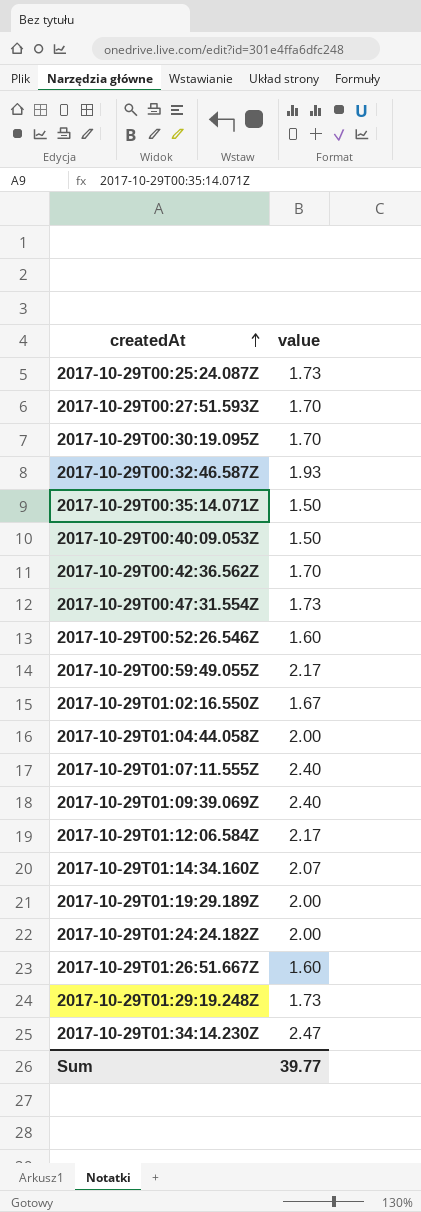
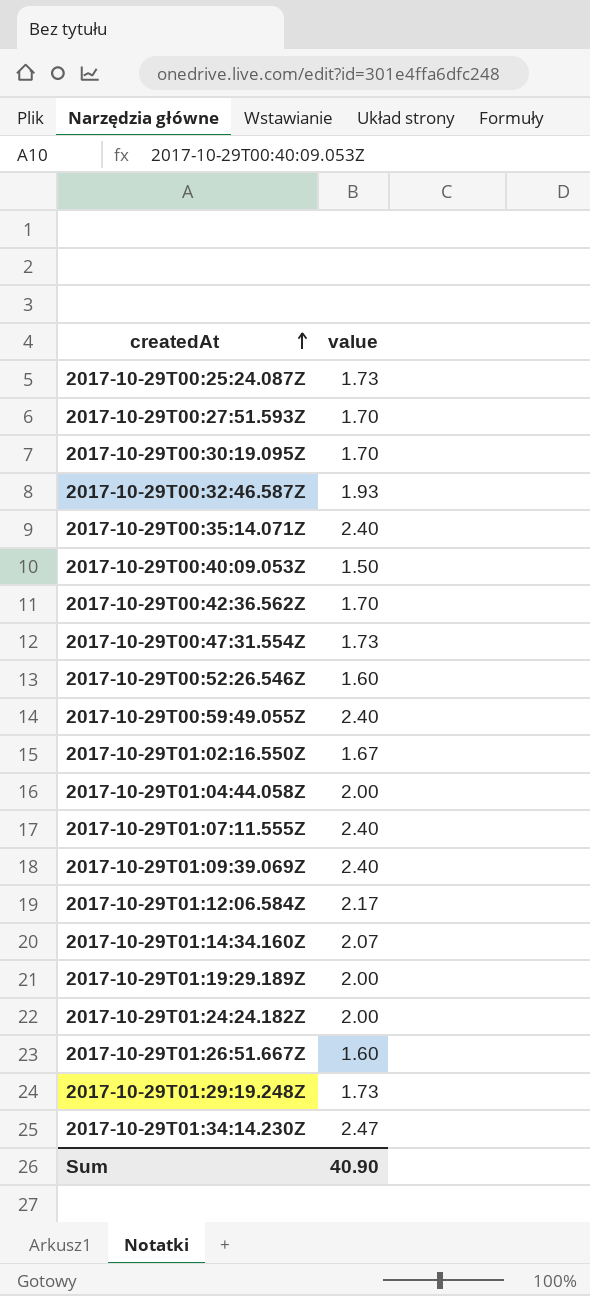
2017-10-29T00:35:14.071Z | value: 1.50 -> 2.40
2017-10-29T00:59:49.055Z | value: 2.17 -> 2.40
Sum | value: 39.77 -> 40.90

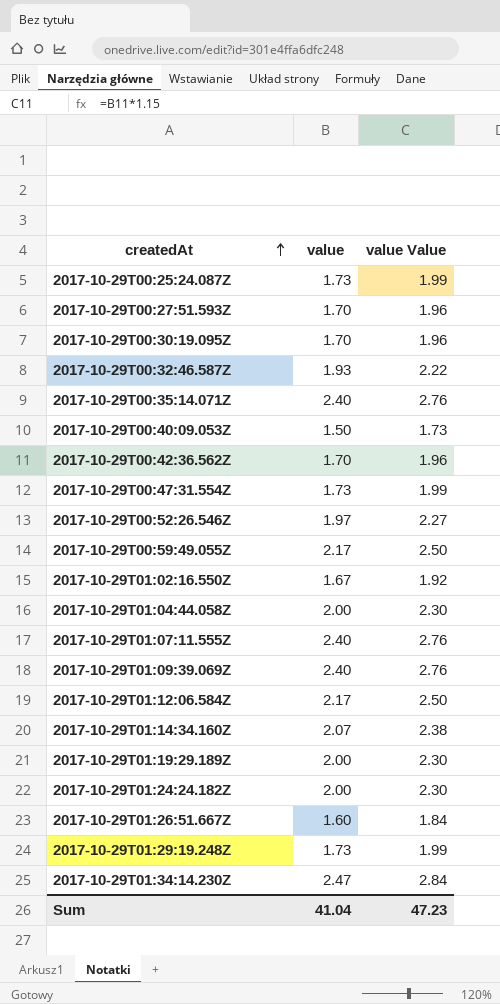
column value Value | formula: none -> [value] * 1.15
2017-10-29T00:52:26.546Z | value: 1.60 -> 1.97
2017-10-29T00:59:49.055Z | value: 2.40 -> 2.17
Sum | value: 40.90 -> 41.04

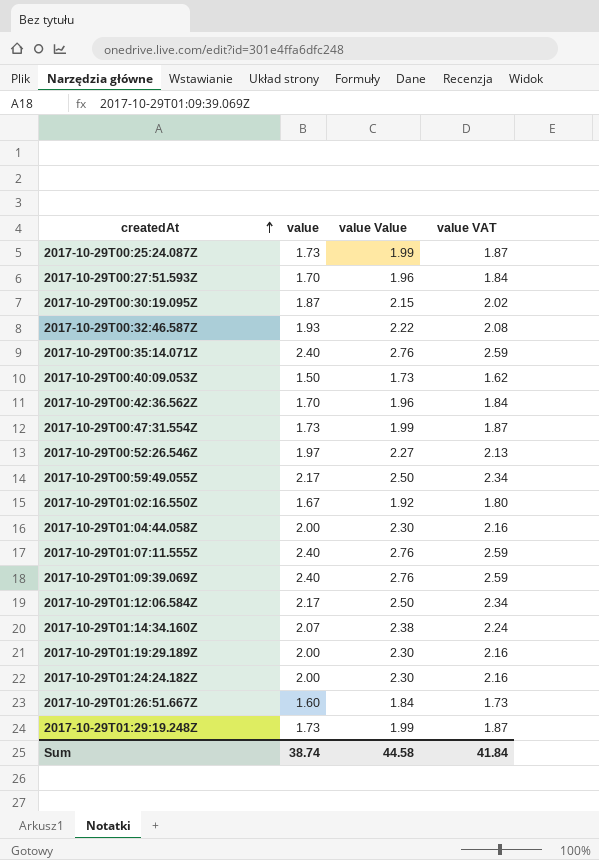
column value VAT | formula: none -> [value] * 1.08
row 2017-10-29T01:34:14.230Z: 2.47 | 2.84 -> none
2017-10-29T00:30:19.095Z | value: 1.70 -> 1.87
2017-10-29T00:30:19.095Z | value Value: 1.96 -> 2.15
Sum | value: 41.04 -> 38.74
Sum | value Value: 47.23 -> 44.58

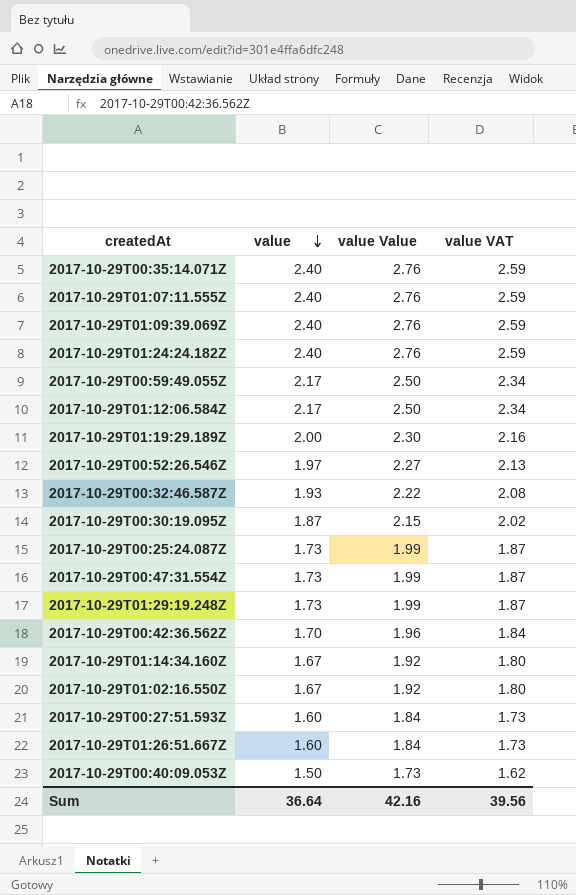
row order: createdAt ascending -> value descending
row 2017-10-29T01:04:44.058Z: 2.00 | 2.30 | 2.16 -> none
2017-10-29T01:24:24.182Z | value: 2.00 -> 2.40
2017-10-29T01:24:24.182Z | value Value: 2.30 -> 2.76
2017-10-29T01:24:24.182Z | value VAT: 2.16 -> 2.59
2017-10-29T01:14:34.160Z | value: 2.07 -> 1.67
2017-10-29T01:14:34.160Z | value Value: 2.38 -> 1.92
2017-10-29T01:14:34.160Z | value VAT: 2.24 -> 1.80
2017-10-29T00:27:51.593Z | value: 1.70 -> 1.60
2017-10-29T00:27:51.593Z | value Value: 1.96 -> 1.84
2017-10-29T00:27:51.593Z | value VAT: 1.84 -> 1.73
Sum | value: 38.74 -> 36.64
Sum | value Value: 44.58 -> 42.16
Sum | value VAT: 41.84 -> 39.56

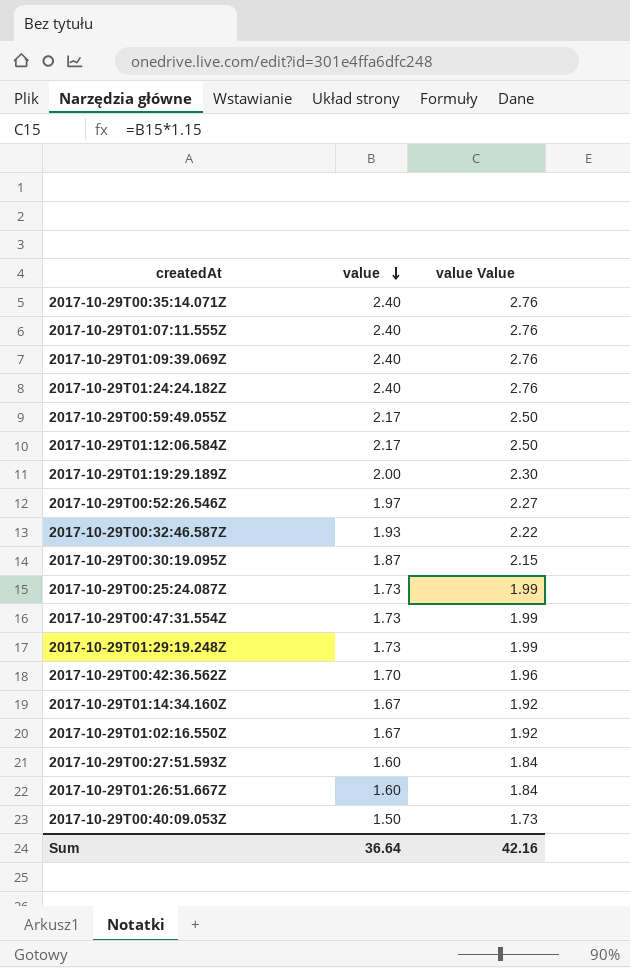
column value VAT | formula: [value] * 1.08 -> none

